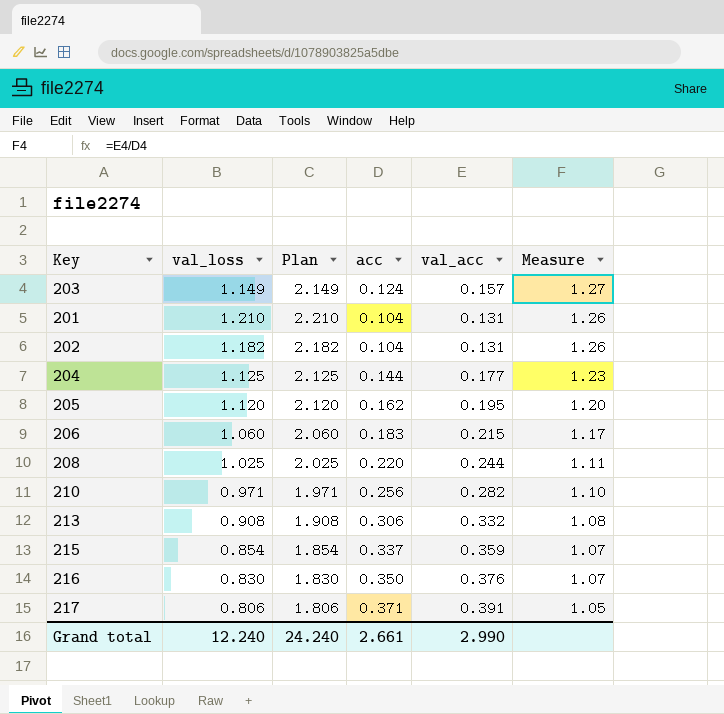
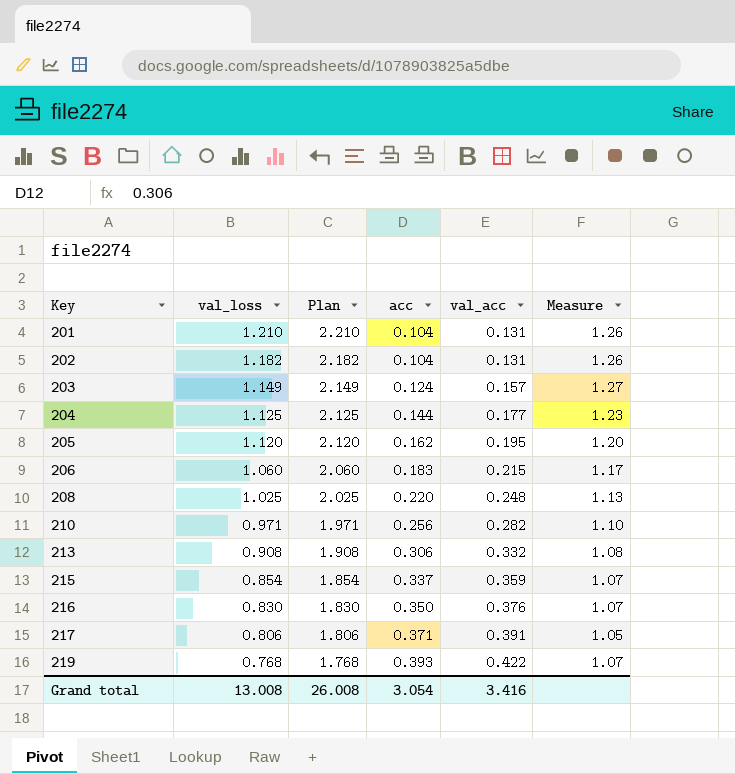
row order: Measure descending -> Key ascending
208 | val_acc: 0.244 -> 0.248
208 | Measure: 1.11 -> 1.13
row 219: none -> 0.768 | 1.768 | 0.393 | 0.422 | 1.07
Grand total | val_loss: 12.240 -> 13.008
Grand total | Plan: 24.240 -> 26.008
Grand total | acc: 2.661 -> 3.054
Grand total | val_acc: 2.990 -> 3.416

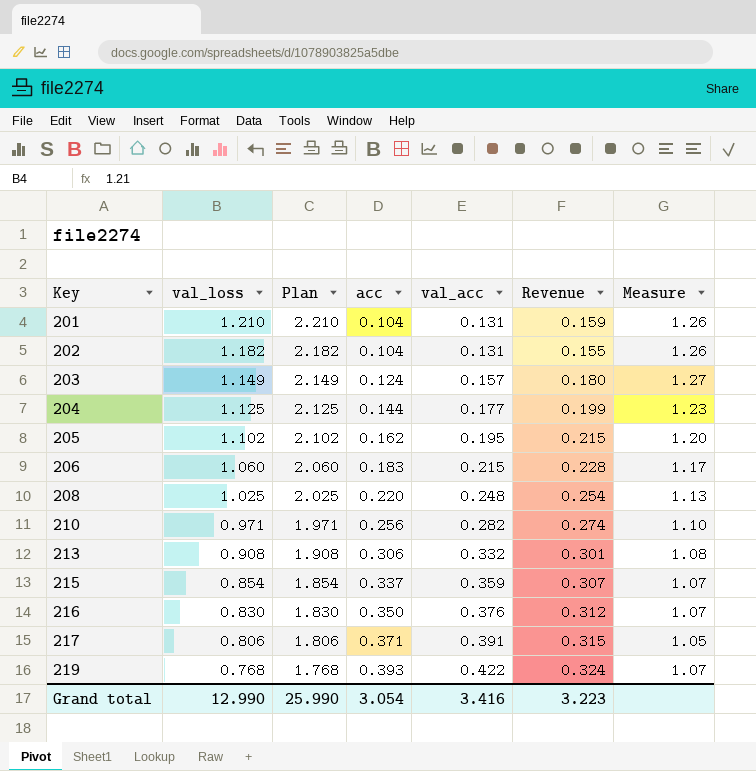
column Revenue | formula: none -> [val_loss] * [val_acc]
205 | val_loss: 1.120 -> 1.102
205 | Plan: 2.120 -> 2.102
Grand total | val_loss: 13.008 -> 12.990
Grand total | Plan: 26.008 -> 25.990

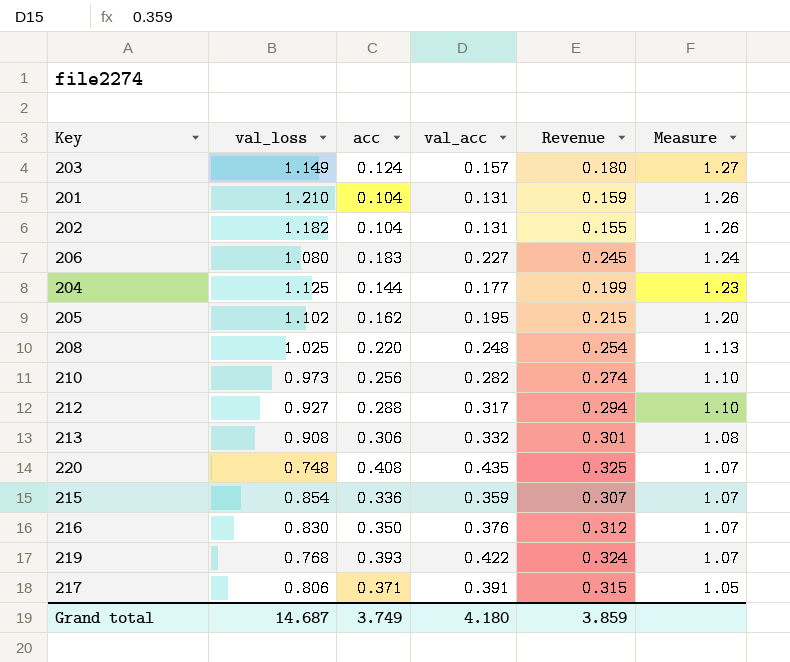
row order: Key ascending -> Measure descending
column Plan | formula: [val_loss] + 1 -> none
206 | val_loss: 1.060 -> 1.080
206 | val_acc: 0.215 -> 0.227
206 | Revenue: 0.228 -> 0.245
206 | Measure: 1.17 -> 1.24
210 | val_loss: 0.971 -> 0.973
row 212: none -> 0.927 | 0.288 | 0.317 | 0.294 | 1.10
row 220: none -> 0.748 | 0.408 | 0.435 | 0.325 | 1.07
215 | acc: 0.337 -> 0.336
Grand total | val_loss: 12.990 -> 14.687
Grand total | acc: 3.054 -> 3.749
Grand total | val_acc: 3.416 -> 4.180
Grand total | Revenue: 3.223 -> 3.859

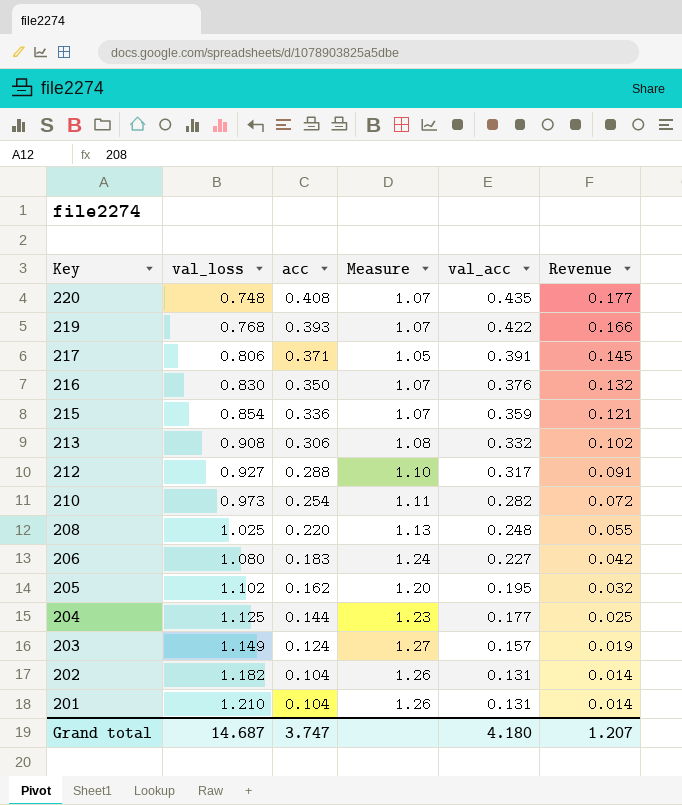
row order: Measure descending -> Key descending
column Measure | position: 6 -> 4
column Revenue | formula: [val_loss] * [val_acc] -> [acc] * [val_acc]
210 | acc: 0.256 -> 0.254
210 | Measure: 1.10 -> 1.11
Grand total | acc: 3.749 -> 3.747
Grand total | Revenue: 3.859 -> 1.207

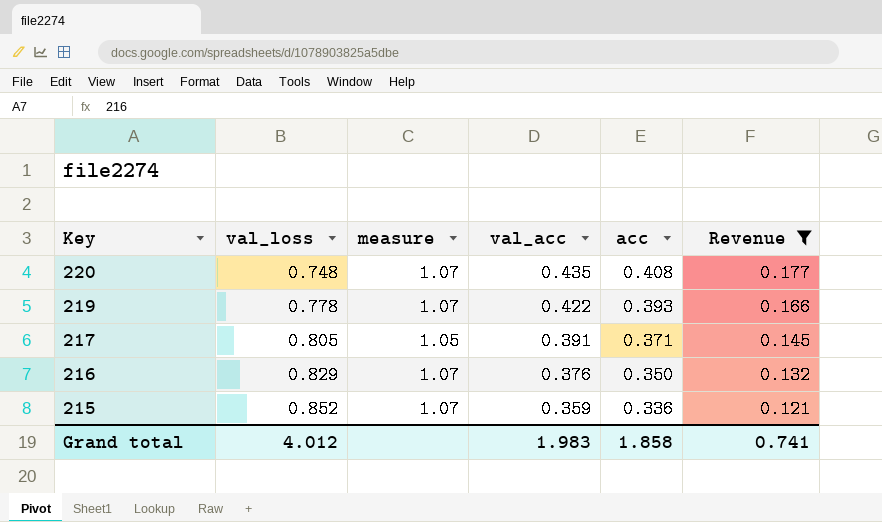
filter: none -> Revenue >= 0.121
column name: Measure -> measure
column acc | position: 3 -> 5
219 | val_loss: 0.768 -> 0.778
217 | val_loss: 0.806 -> 0.805
216 | val_loss: 0.830 -> 0.829
215 | val_loss: 0.854 -> 0.852
Grand total | val_loss: 14.687 -> 4.012
Grand total | val_acc: 4.180 -> 1.983
Grand total | acc: 3.747 -> 1.858
Grand total | Revenue: 1.207 -> 0.741

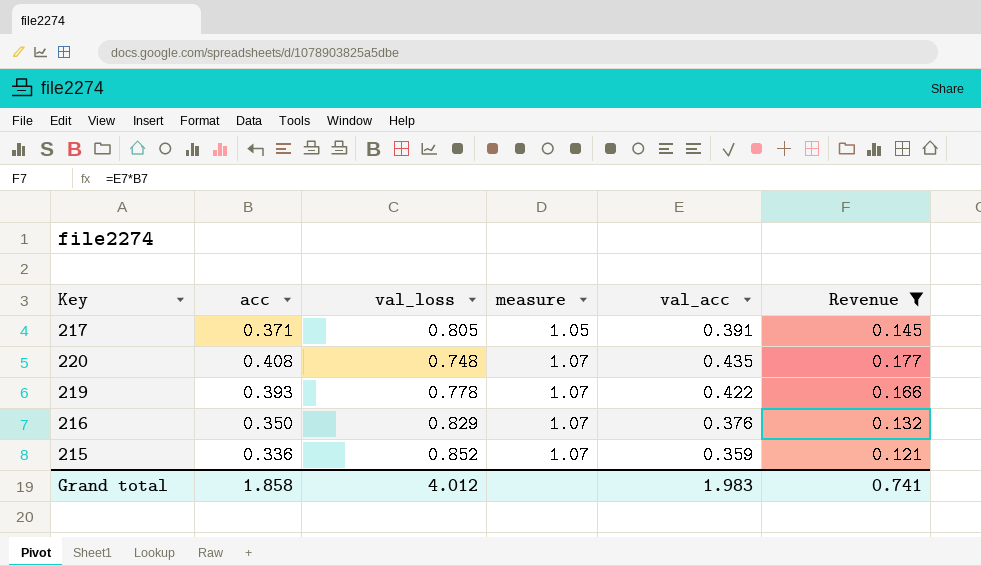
row order: Key descending -> measure ascending
column acc | position: 5 -> 2

